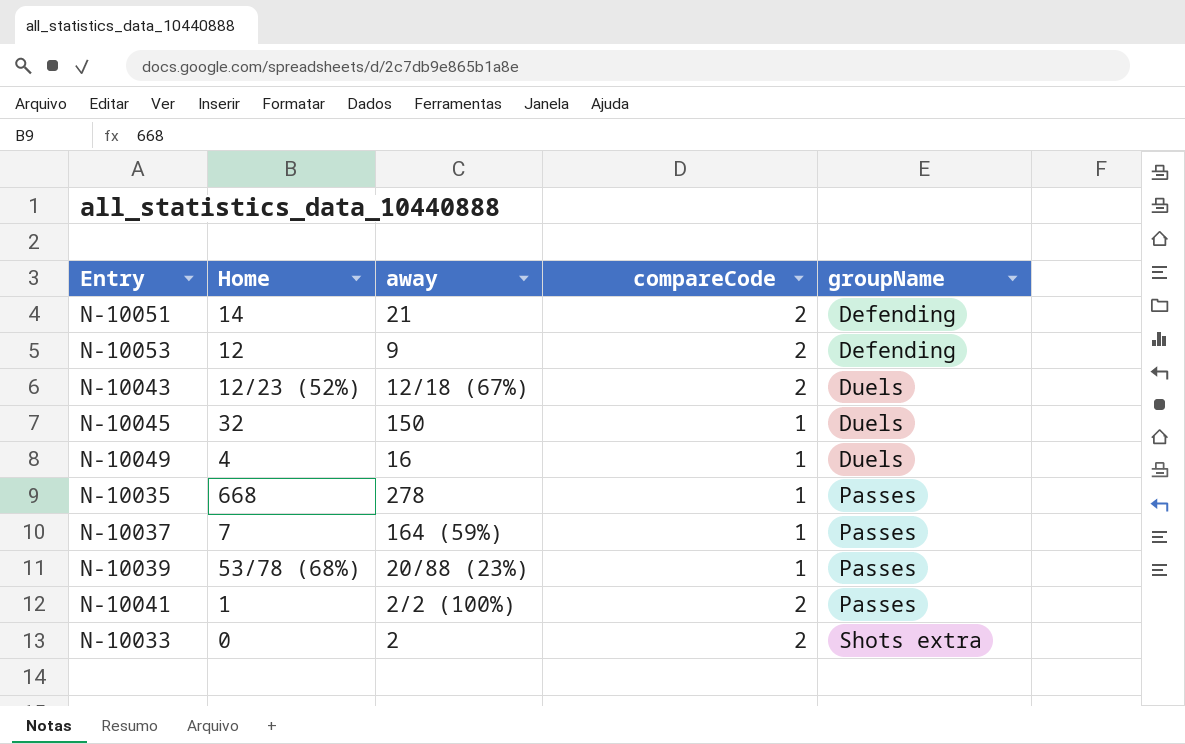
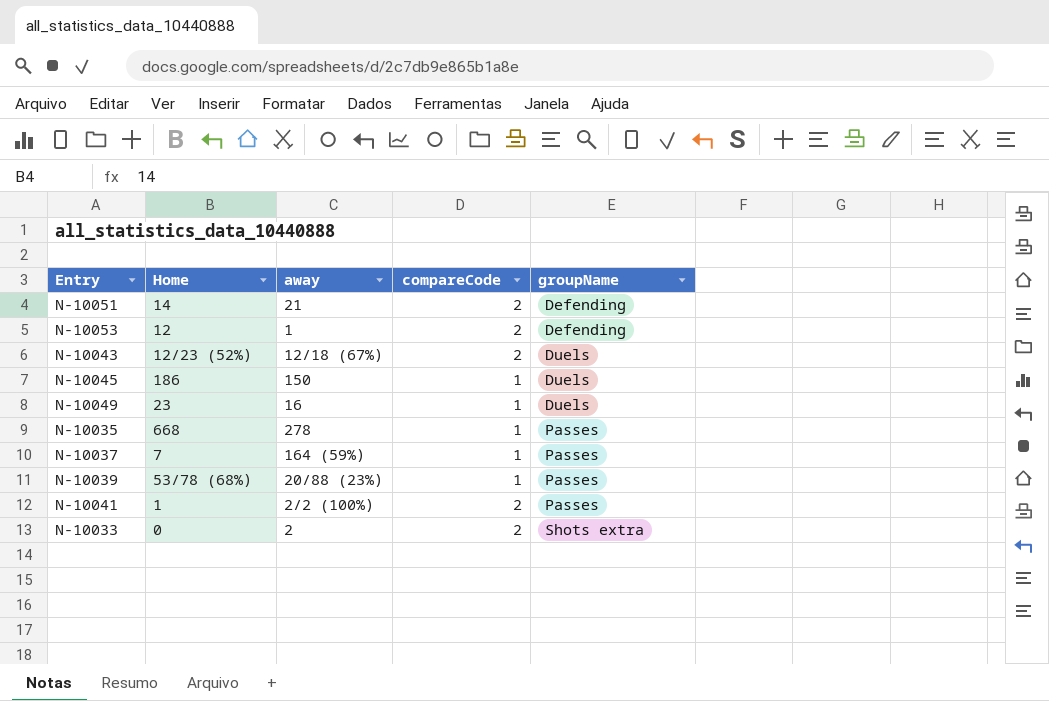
N-10053 | away: 9 -> 1
N-10045 | Home: 32 -> 186
N-10049 | Home: 4 -> 23

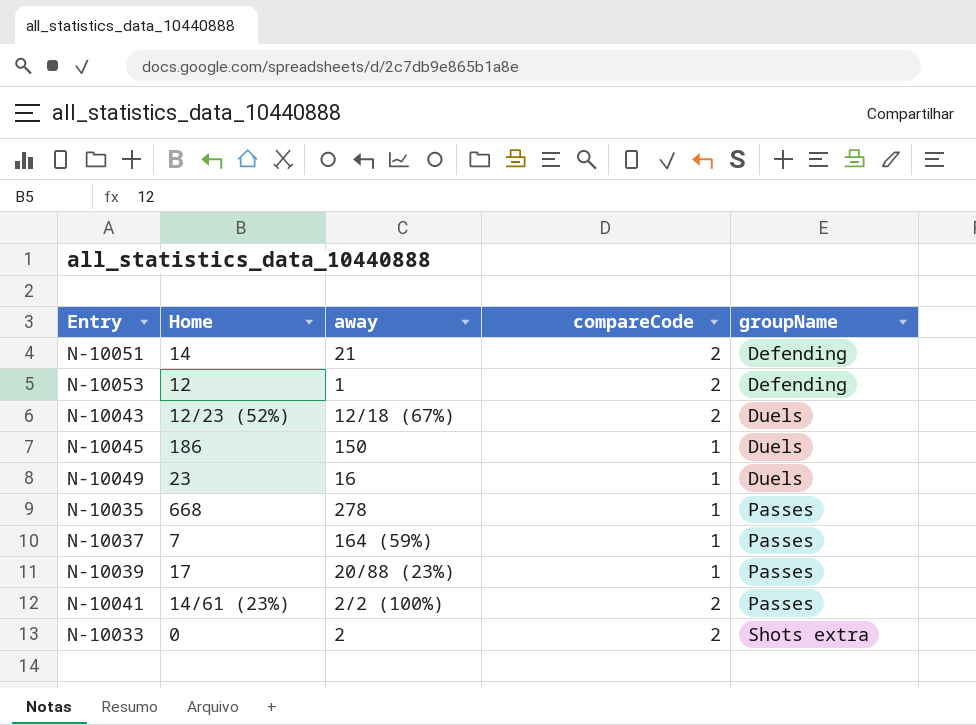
N-10039 | Home: 53/78 (68%) -> 17
N-10041 | Home: 1 -> 14/61 (23%)

